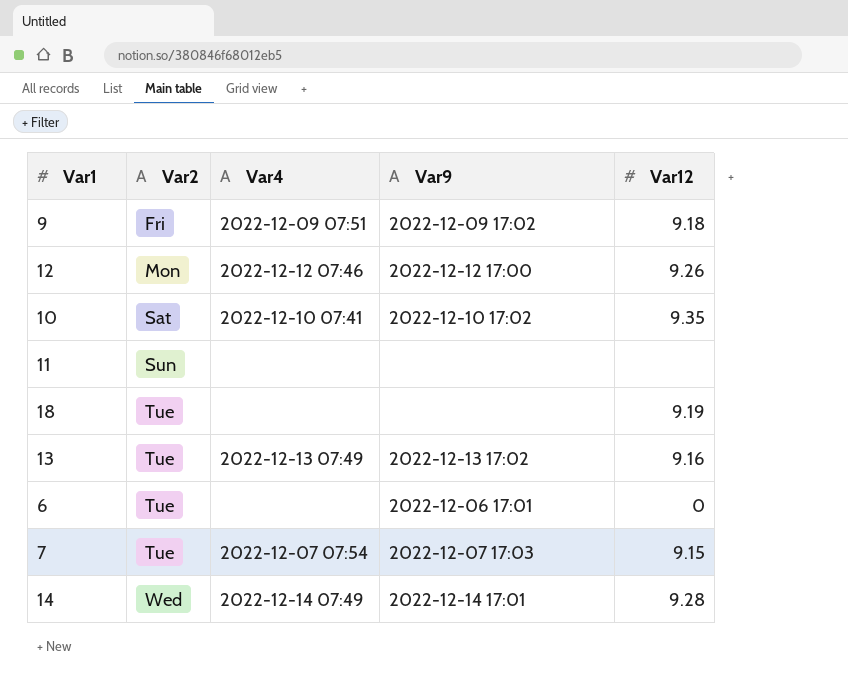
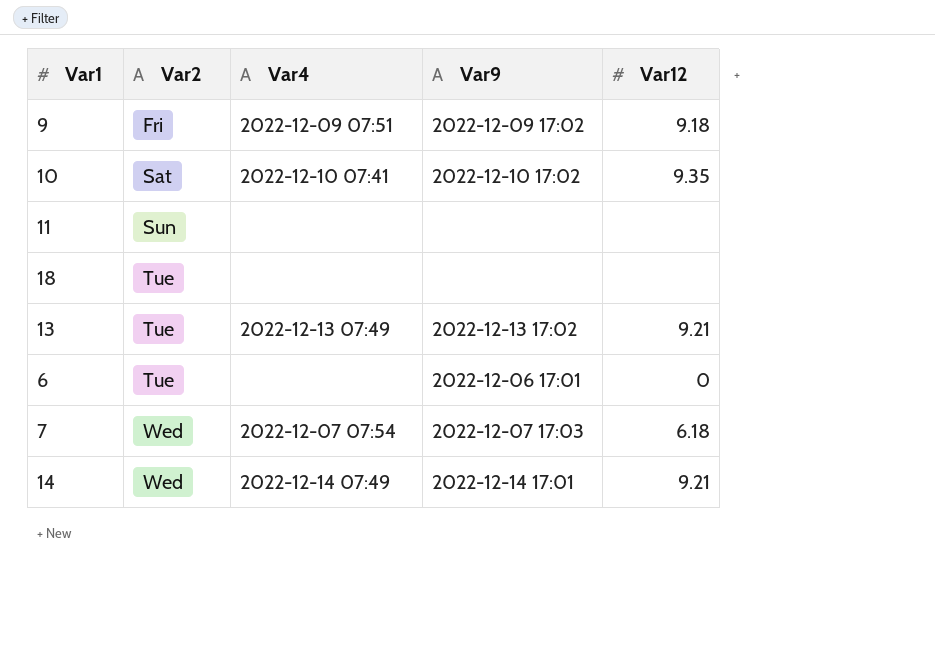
row 12: Mon | 2022-12-12 07:46 | 2022-12-12 17:00 | 9.26 -> none
18 | Var12: 9.19 -> none
13 | Var12: 9.16 -> 9.21
7 | Var2: Tue -> Wed
7 | Var12: 9.15 -> 6.18
14 | Var12: 9.28 -> 9.21

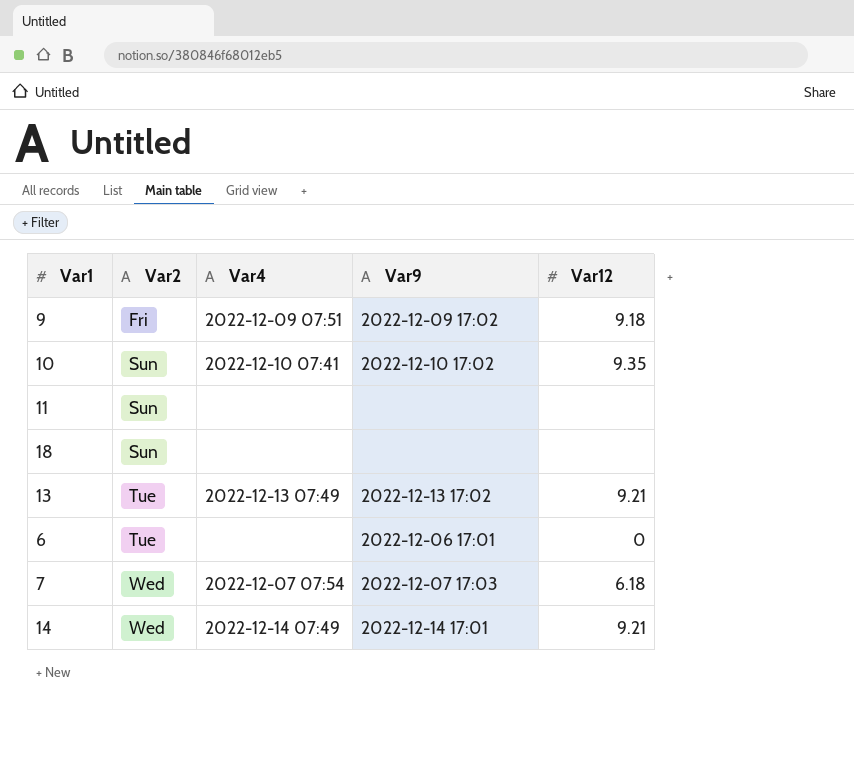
10 | Var2: Sat -> Sun
18 | Var2: Tue -> Sun

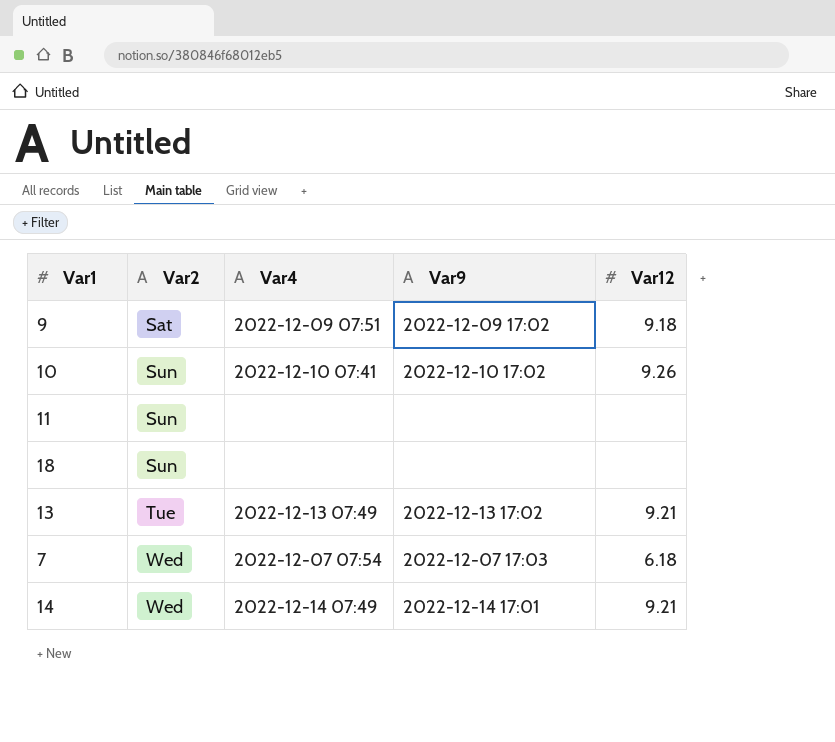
row 6: Tue | none | 2022-12-06 17:01 | 0 -> none
9 | Var2: Fri -> Sat
10 | Var12: 9.35 -> 9.26

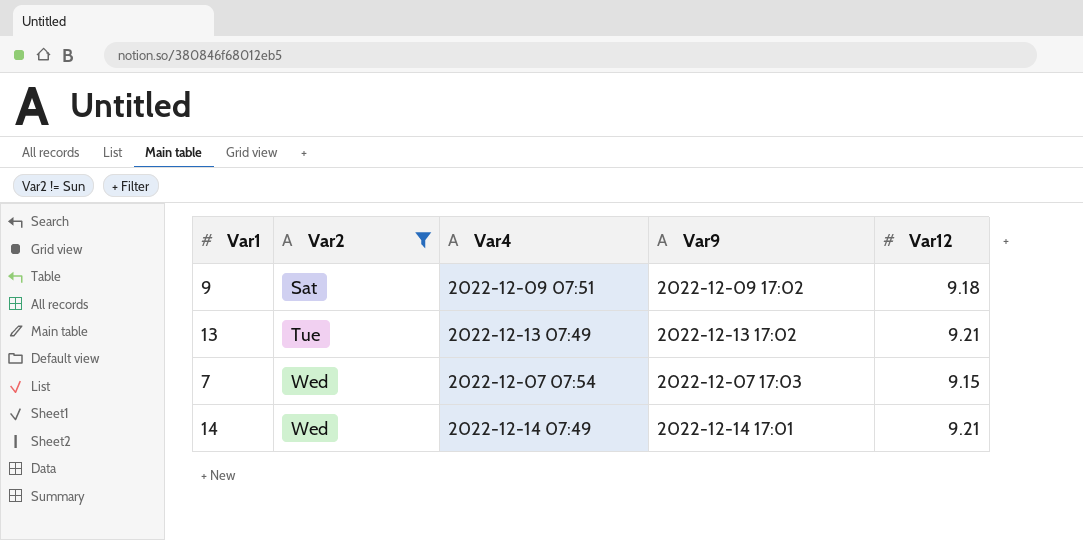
filter: none -> Var2 != Sun
7 | Var12: 6.18 -> 9.15

